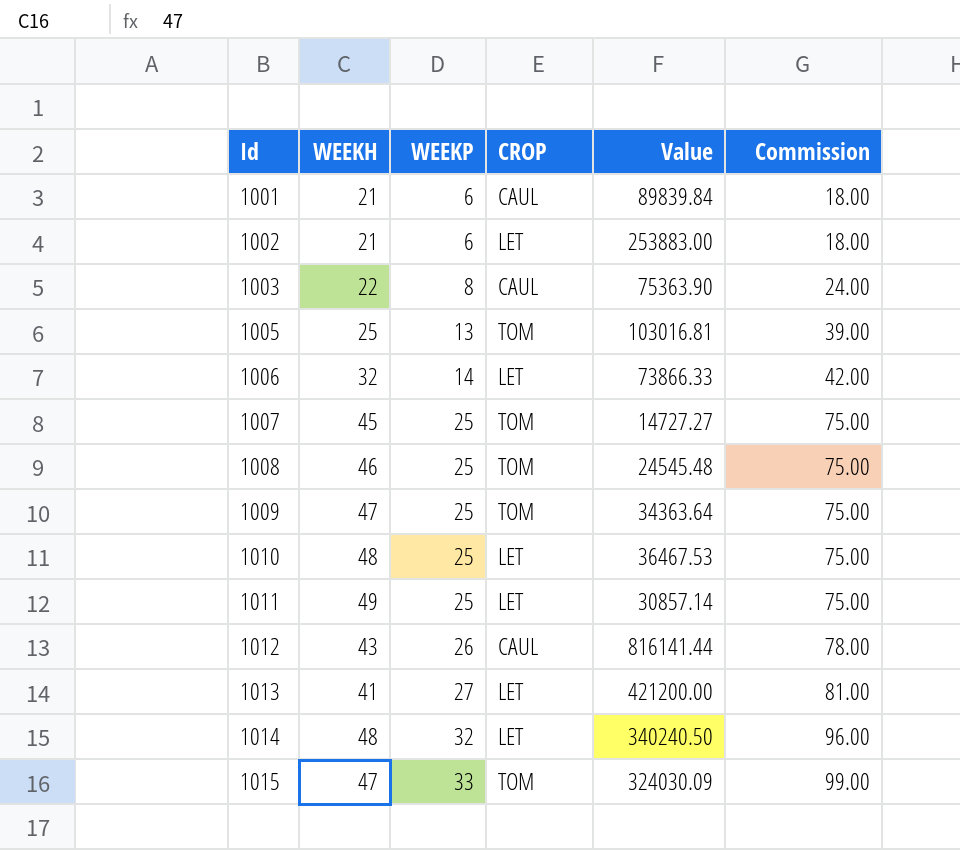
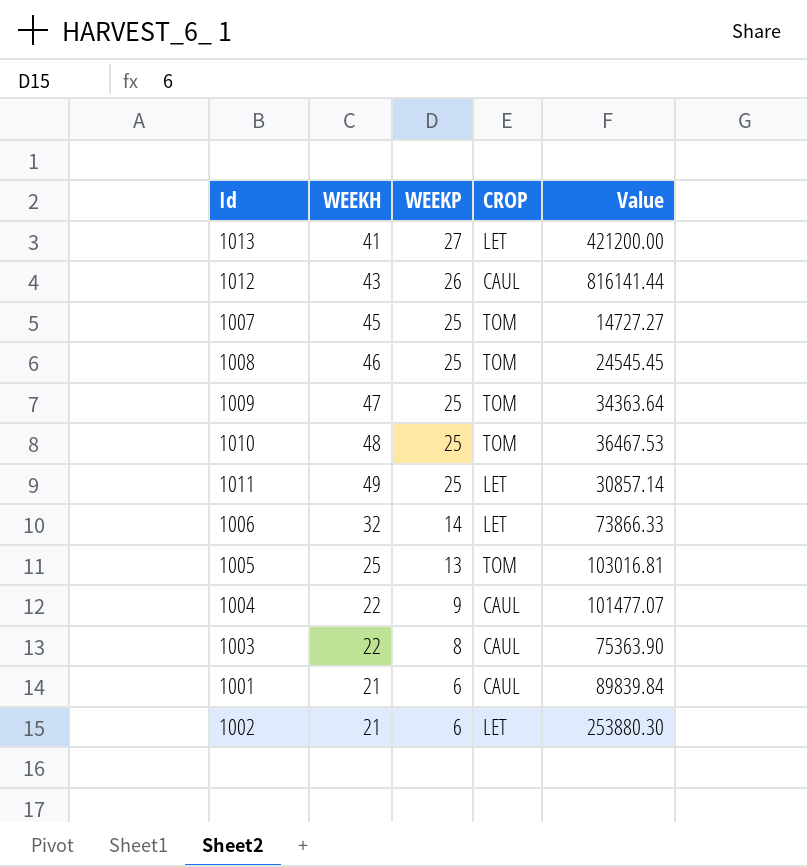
row order: Id ascending -> WEEKP descending
column Commission | formula: [WEEKP] * 3 -> none
row 1014: 48 | 32 | LET | 340240.50 | 96.00 -> none
row 1015: 47 | 33 | TOM | 324030.09 | 99.00 -> none
1008 | Value: 24545.48 -> 24545.45
1010 | CROP: LET -> TOM
row 1004: none -> 22 | 9 | CAUL | 101477.07
1002 | Value: 253883.00 -> 253880.30

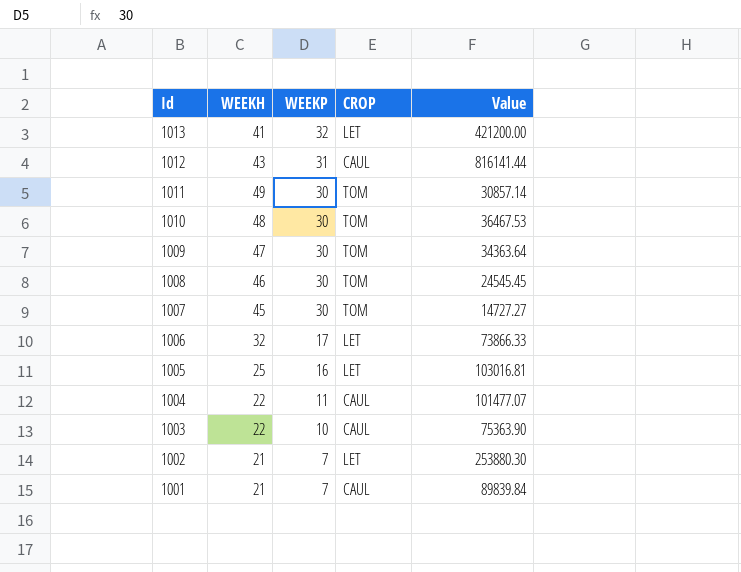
row order: WEEKP descending -> Id descending
1013 | WEEKP: 27 -> 32
1012 | WEEKP: 26 -> 31
1011 | WEEKP: 25 -> 30
1011 | CROP: LET -> TOM
1010 | WEEKP: 25 -> 30
1009 | WEEKP: 25 -> 30
1008 | WEEKP: 25 -> 30
1007 | WEEKP: 25 -> 30
1006 | WEEKP: 14 -> 17
1005 | WEEKP: 13 -> 16
1005 | CROP: TOM -> LET
1004 | WEEKP: 9 -> 11
1003 | WEEKP: 8 -> 10
1002 | WEEKP: 6 -> 7
1001 | WEEKP: 6 -> 7

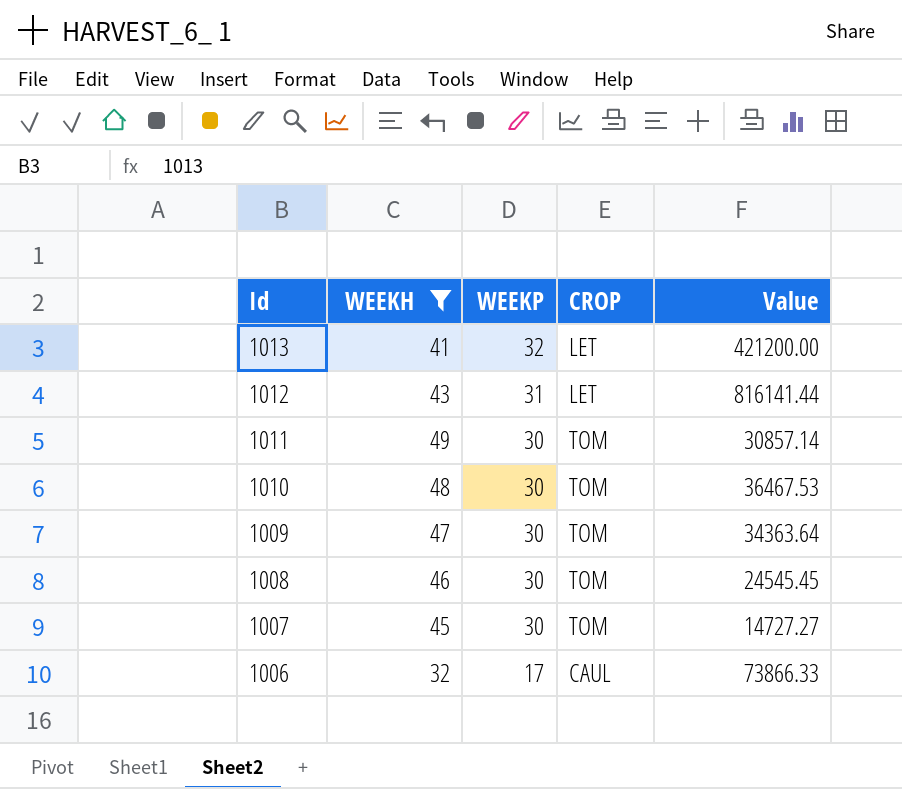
filter: none -> WEEKH >= 32
1012 | CROP: CAUL -> LET
1006 | CROP: LET -> CAUL

